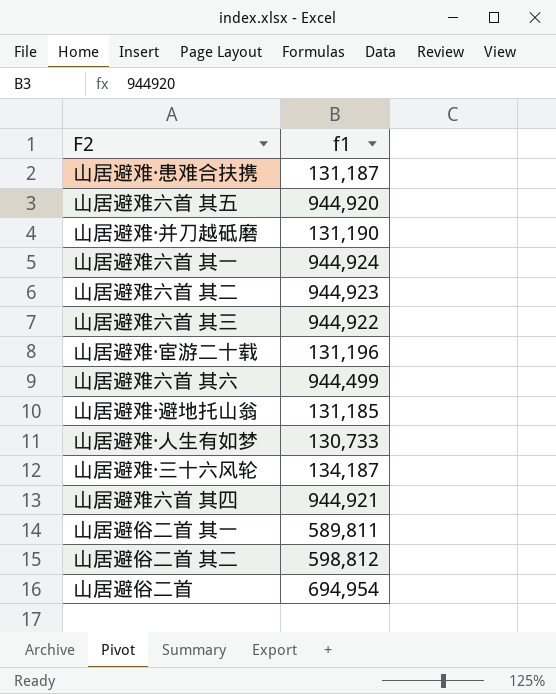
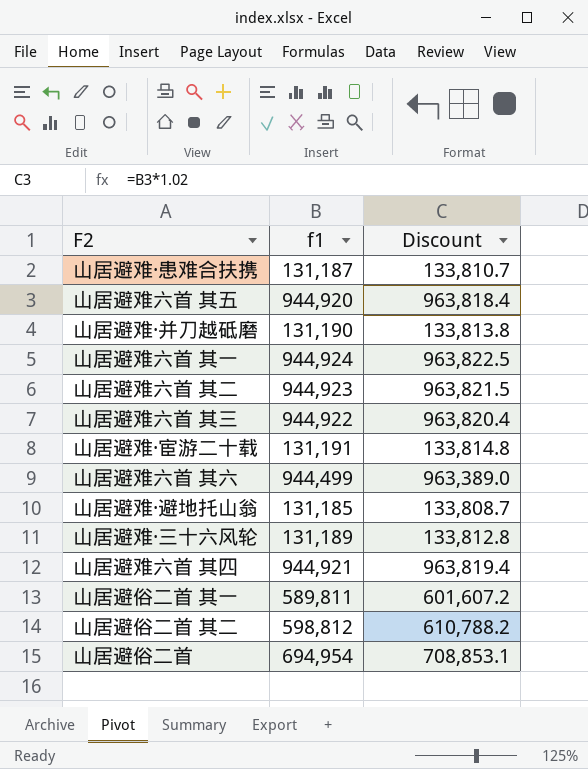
column Discount | formula: none -> [f1] * 1.02
row 山居避难·人生有如梦: 130,733 -> none
山居避难·宦游二十载 | f1: 131,196 -> 131,191
山居避难·三十六风轮 | f1: 134,187 -> 131,189

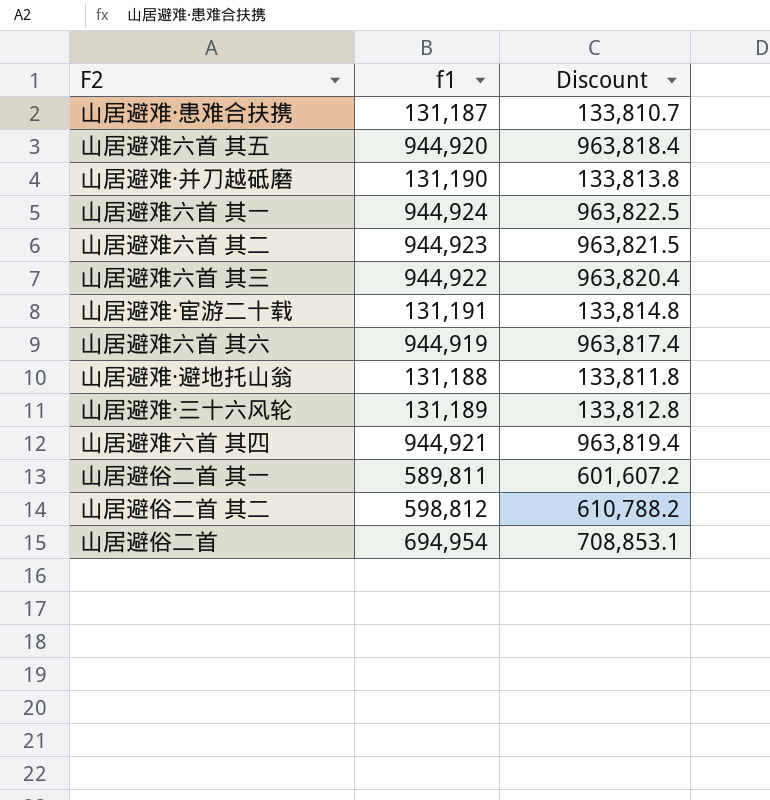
山居避难六首 其六 | f1: 944,499 -> 944,919
山居避难六首 其六 | Discount: 963,389.0 -> 963,817.4
山居避难·避地托山翁 | f1: 131,185 -> 131,188
山居避难·避地托山翁 | Discount: 133,808.7 -> 133,811.8

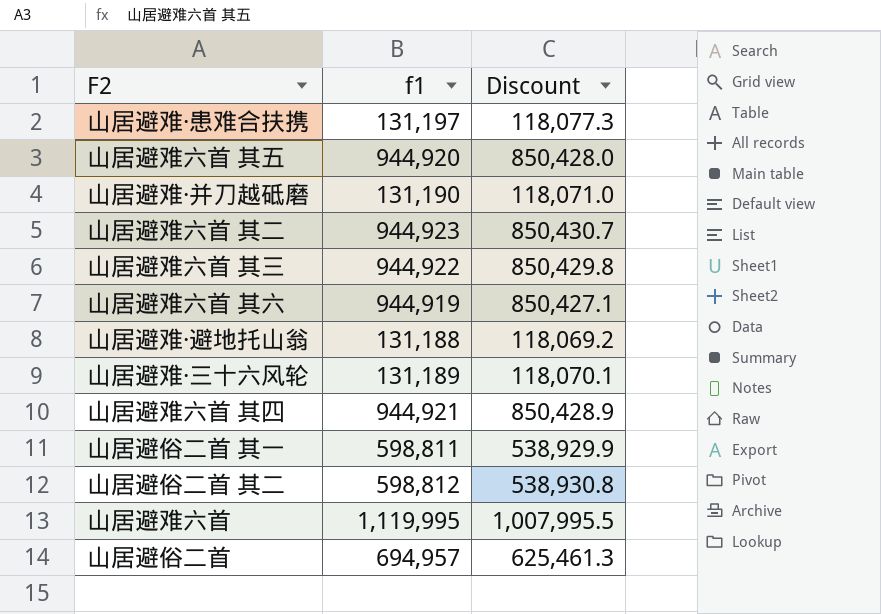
column Discount | formula: [f1] * 1.02 -> [f1] * 0.9
row 山居避难六首 其一: 944,924 | 963,822.5 -> none
row 山居避难·宦游二十载: 131,191 | 133,814.8 -> none
山居避难·患难合扶携 | f1: 131,187 -> 131,197
山居避俗二首 其一 | f1: 589,811 -> 598,811
row 山居避难六首: none -> 1,119,995 | 1,007,995.5
山居避俗二首 | f1: 694,954 -> 694,957

